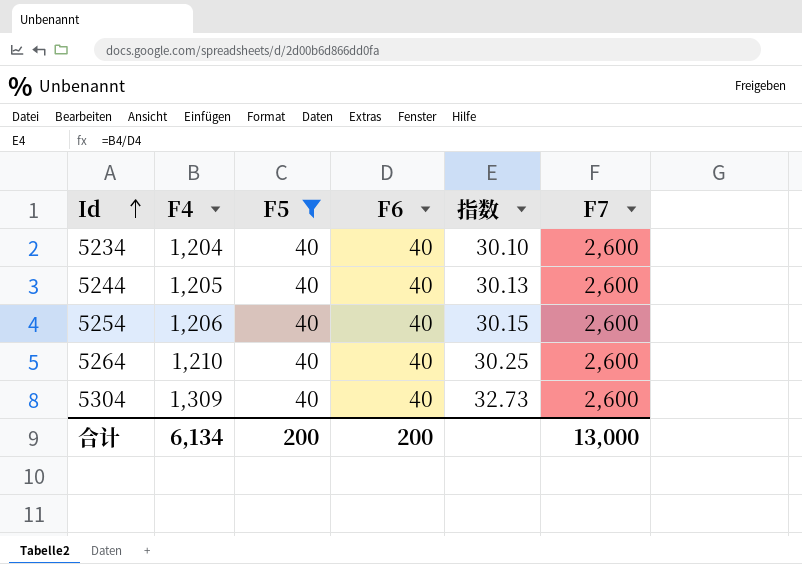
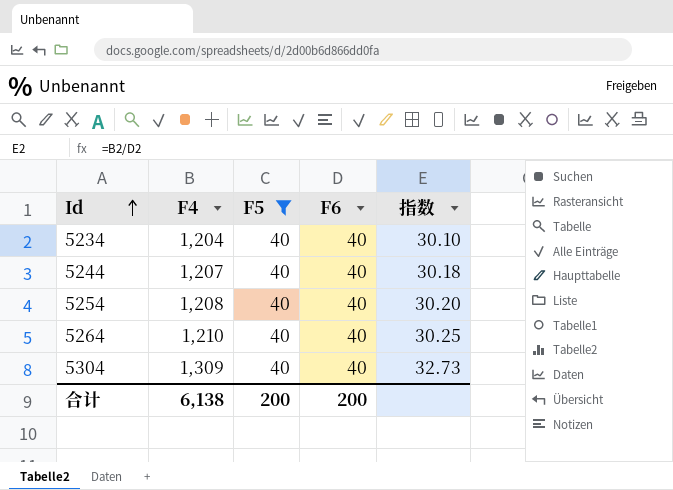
column F7 | position: 6 -> none
5244 | F4: 1,205 -> 1,207
5244 | 指数: 30.13 -> 30.18
5254 | F4: 1,206 -> 1,208
5254 | 指数: 30.15 -> 30.20
合计 | F4: 6,134 -> 6,138

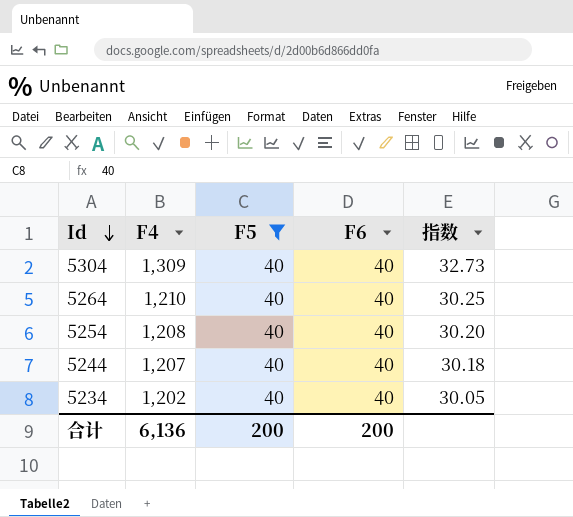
row order: Id ascending -> Id descending
5234 | F4: 1,204 -> 1,202
5234 | 指数: 30.10 -> 30.05
合计 | F4: 6,138 -> 6,136

